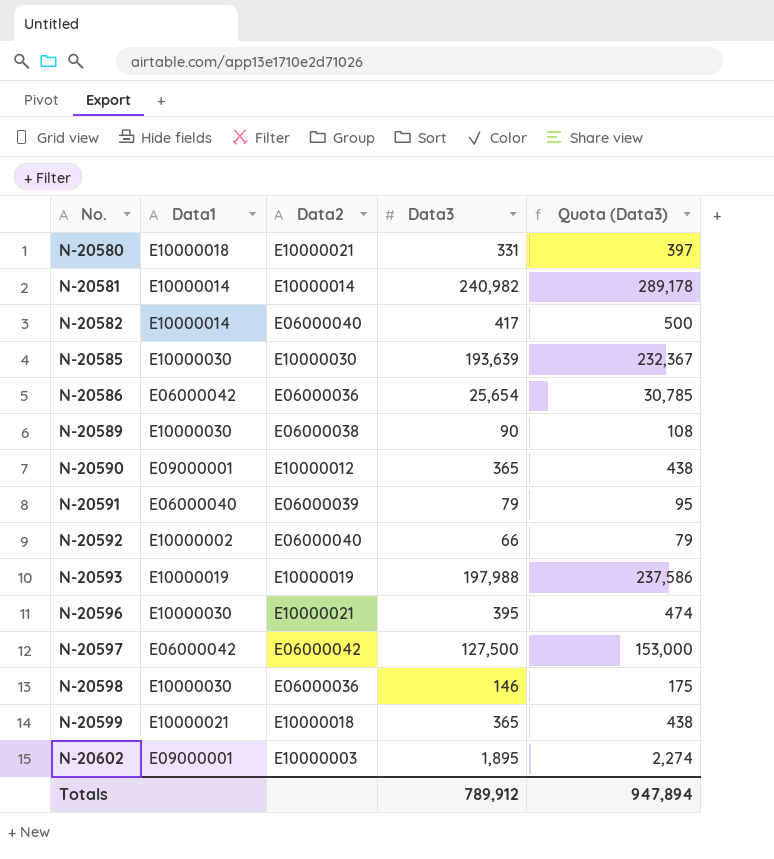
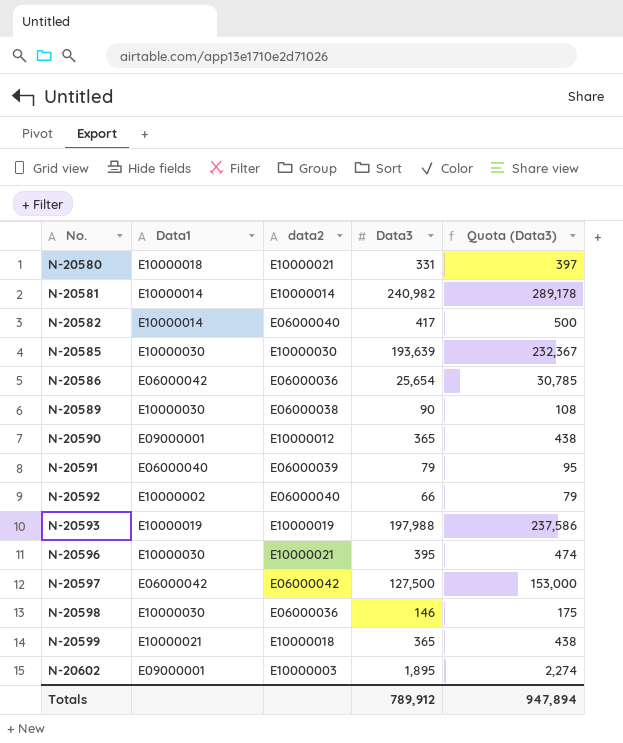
column name: Data2 -> data2

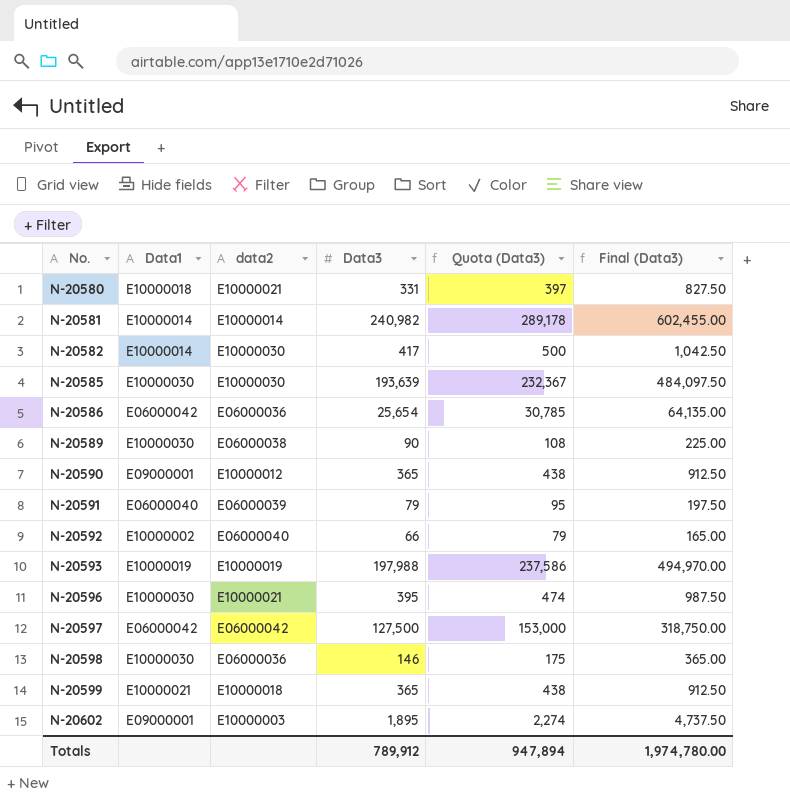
column Final (Data3) | formula: none -> [Data3] * 2.5
N-20582 | data2: E06000040 -> E10000030

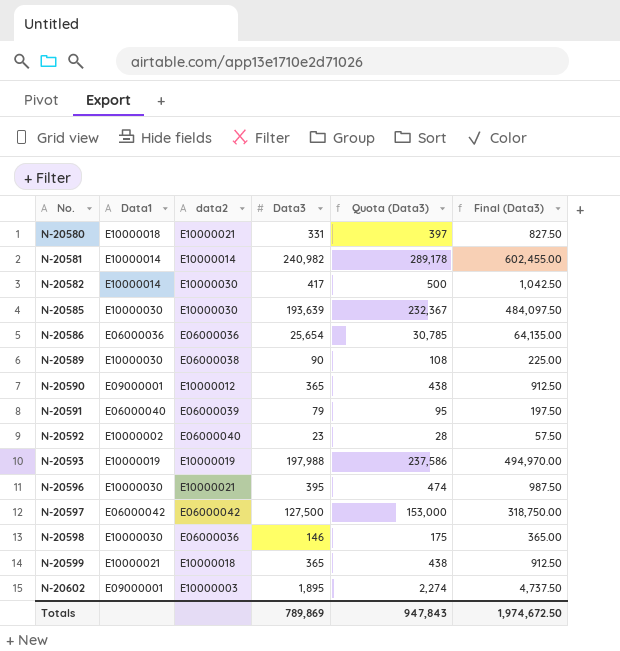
N-20586 | Data1: E06000042 -> E06000036
N-20592 | Data3: 66 -> 23
N-20592 | Quota (Data3): 79 -> 28
N-20592 | Final (Data3): 165.00 -> 57.50
Totals | Data3: 789,912 -> 789,869
Totals | Quota (Data3): 947,894 -> 947,843
Totals | Final (Data3): 1,974,780.00 -> 1,974,672.50

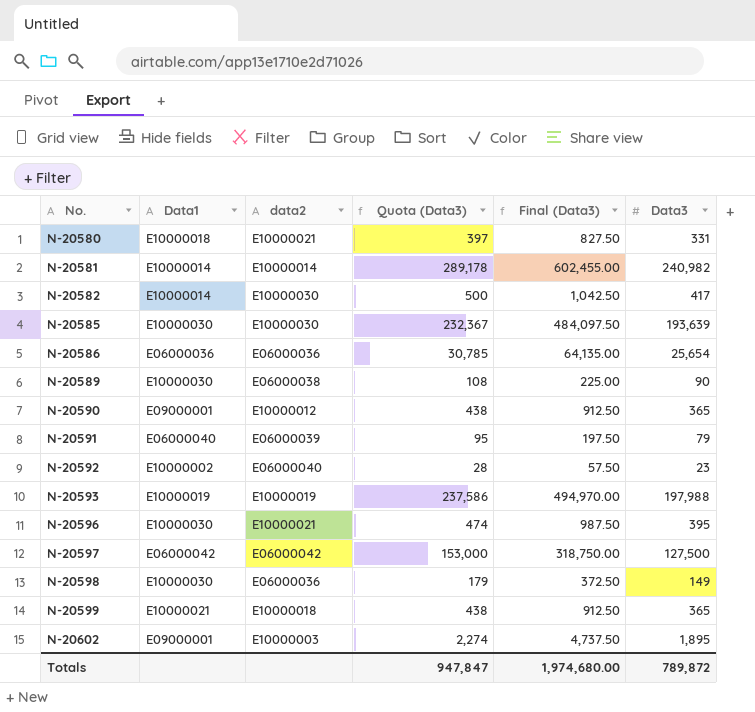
column Data3 | position: 4 -> 6
N-20598 | Quota (Data3): 175 -> 179
N-20598 | Final (Data3): 365.00 -> 372.50
N-20598 | Data3: 146 -> 149
Totals | Quota (Data3): 947,843 -> 947,847
Totals | Final (Data3): 1,974,672.50 -> 1,974,680.00
Totals | Data3: 789,869 -> 789,872

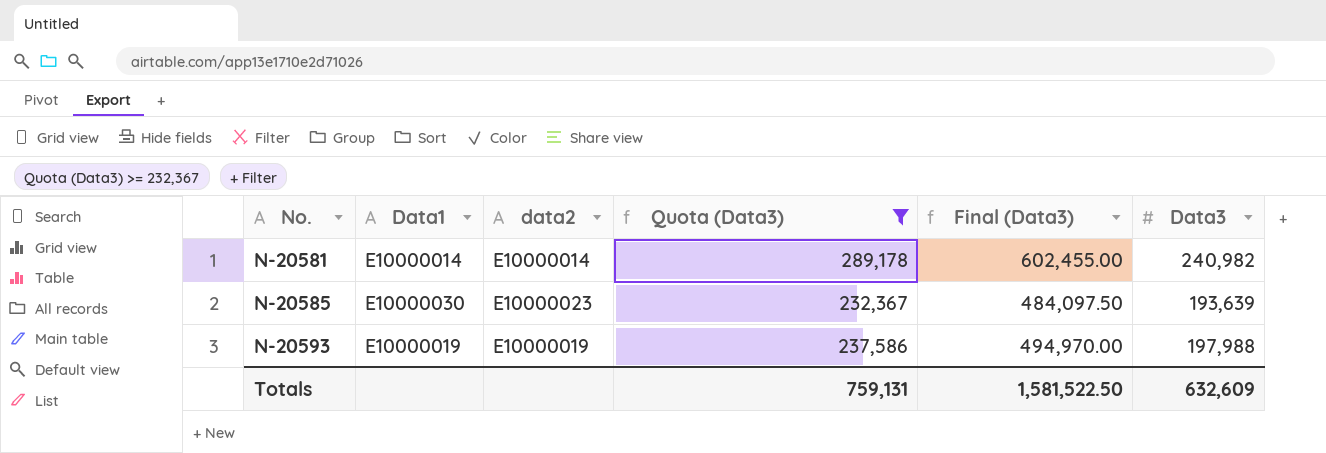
filter: none -> Quota (Data3) >= 232,367
N-20585 | data2: E10000030 -> E10000023
Totals | Quota (Data3): 947,847 -> 759,131
Totals | Final (Data3): 1,974,680.00 -> 1,581,522.50
Totals | Data3: 789,872 -> 632,609

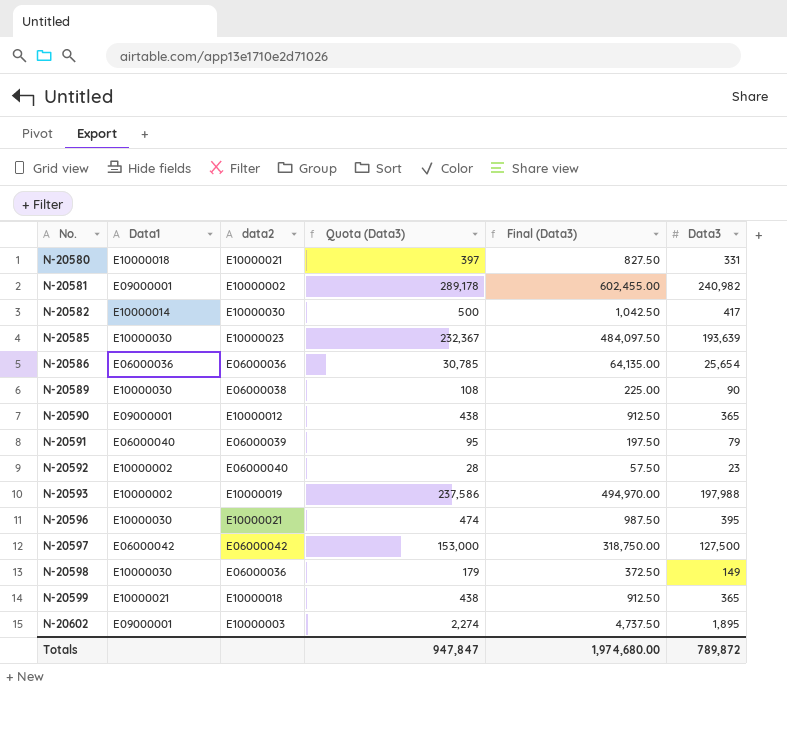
filter: Quota (Data3) >= 232,367 -> none
N-20581 | Data1: E10000014 -> E09000001
N-20581 | data2: E10000014 -> E10000002
N-20593 | Data1: E10000019 -> E10000002
Totals | Quota (Data3): 759,131 -> 947,847
Totals | Final (Data3): 1,581,522.50 -> 1,974,680.00
Totals | Data3: 632,609 -> 789,872

